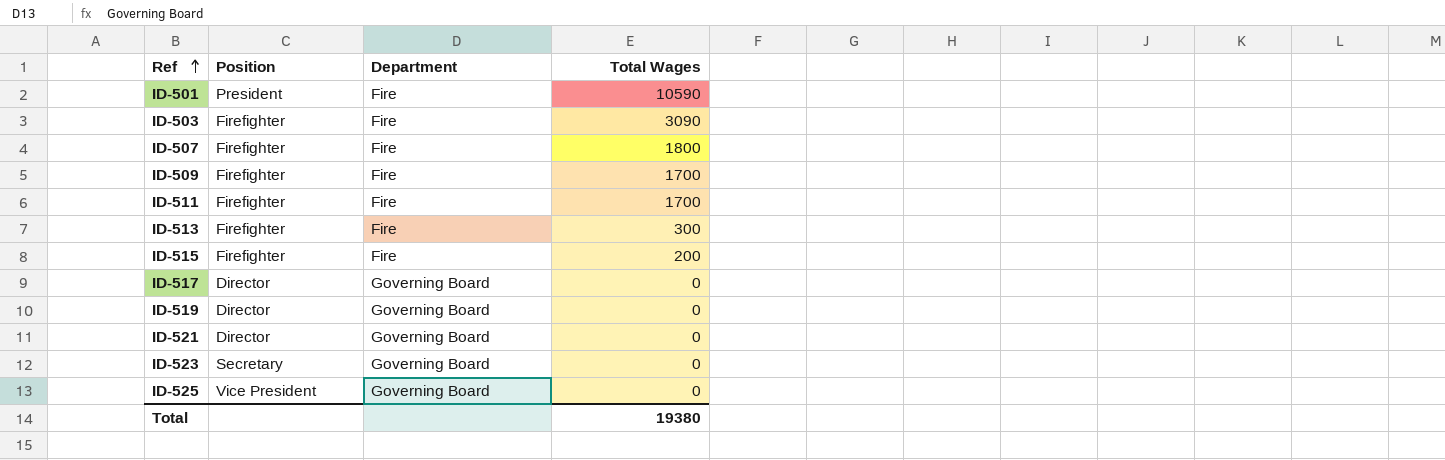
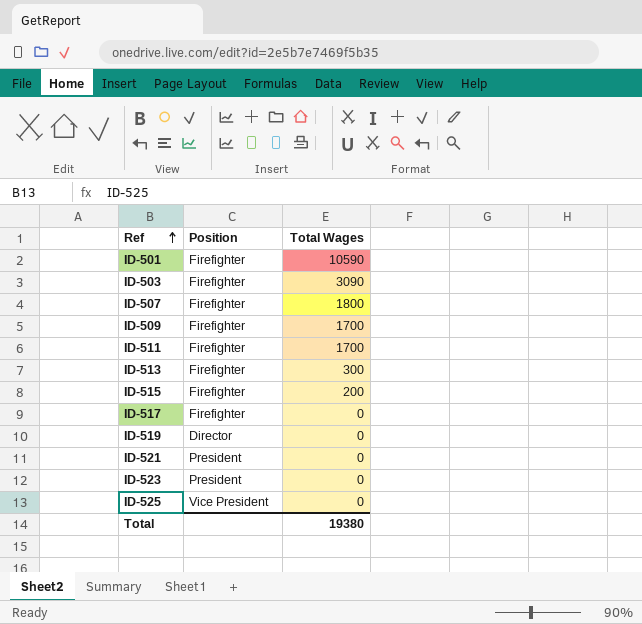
column Department | position: 3 -> none
ID-501 | Position: President -> Firefighter
ID-517 | Position: Director -> Firefighter
ID-521 | Position: Director -> President
ID-523 | Position: Secretary -> President

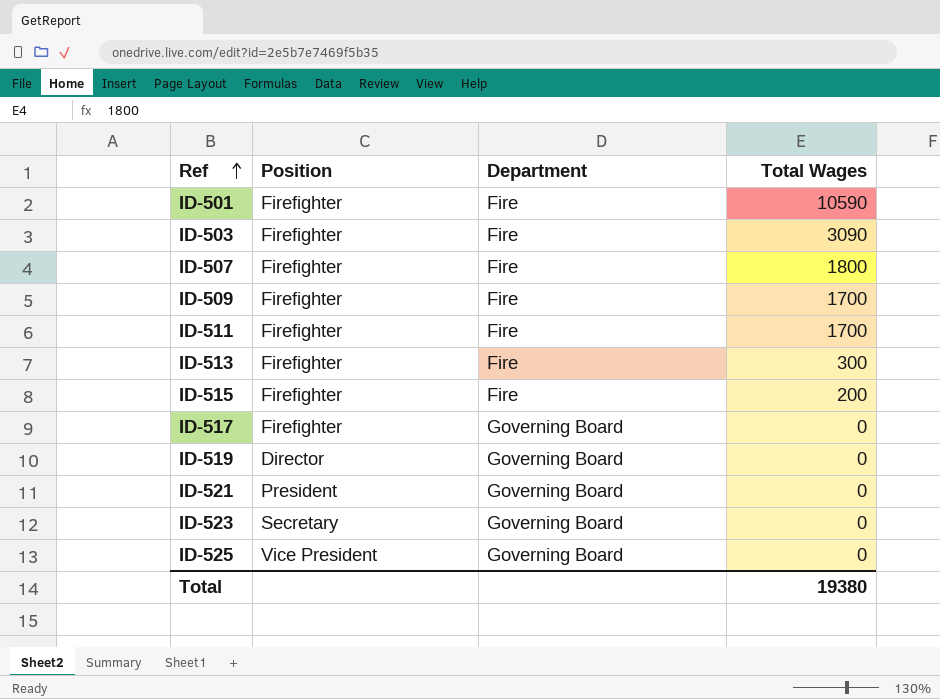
column Department | position: none -> 3
ID-523 | Position: President -> Secretary

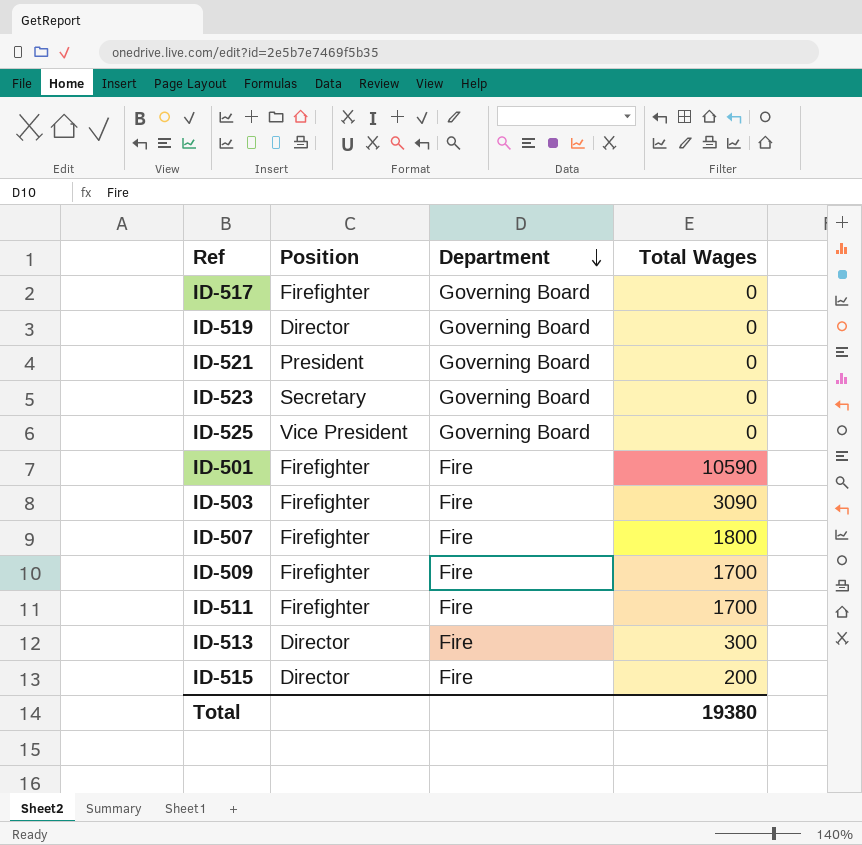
row order: Ref ascending -> Department descending
ID-513 | Position: Firefighter -> Director
ID-515 | Position: Firefighter -> Director

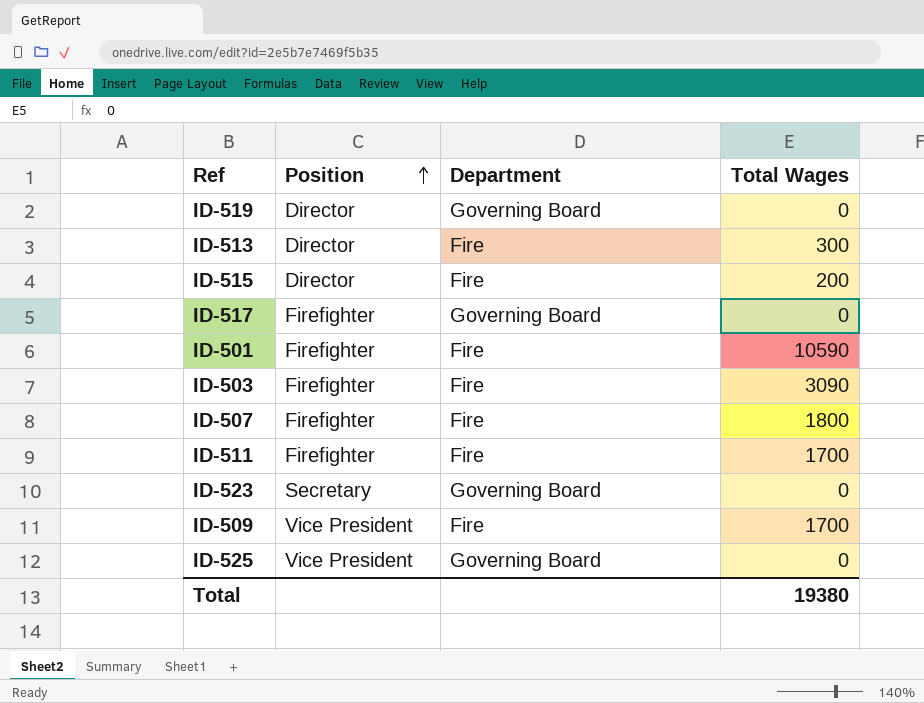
row order: Department descending -> Position ascending
row ID-521: President | Governing Board | 0 -> none
ID-509 | Position: Firefighter -> Vice President

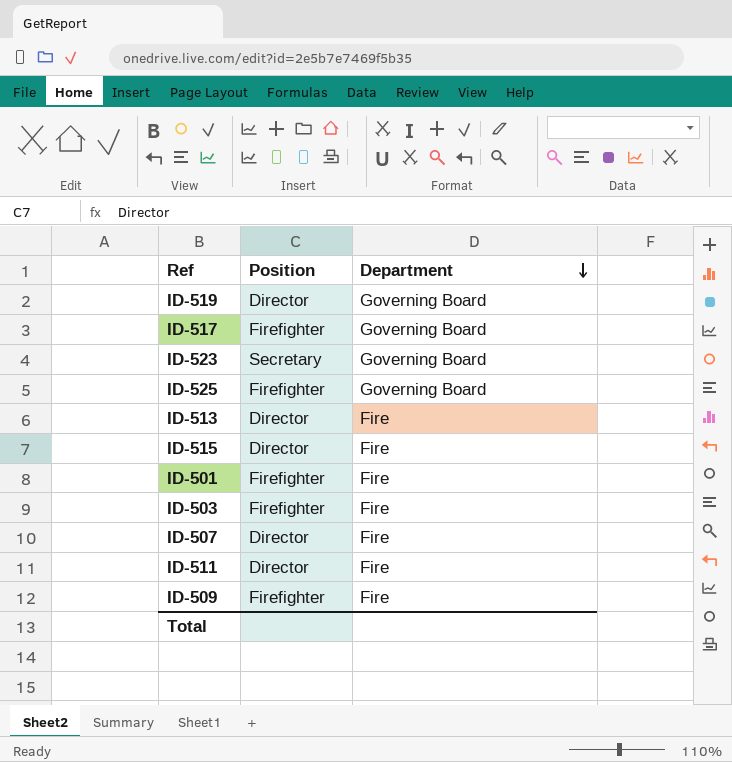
row order: Position ascending -> Department descending
column Total Wages | position: 4 -> none
ID-525 | Position: Vice President -> Firefighter
ID-507 | Position: Firefighter -> Director
ID-511 | Position: Firefighter -> Director
ID-509 | Position: Vice President -> Firefighter

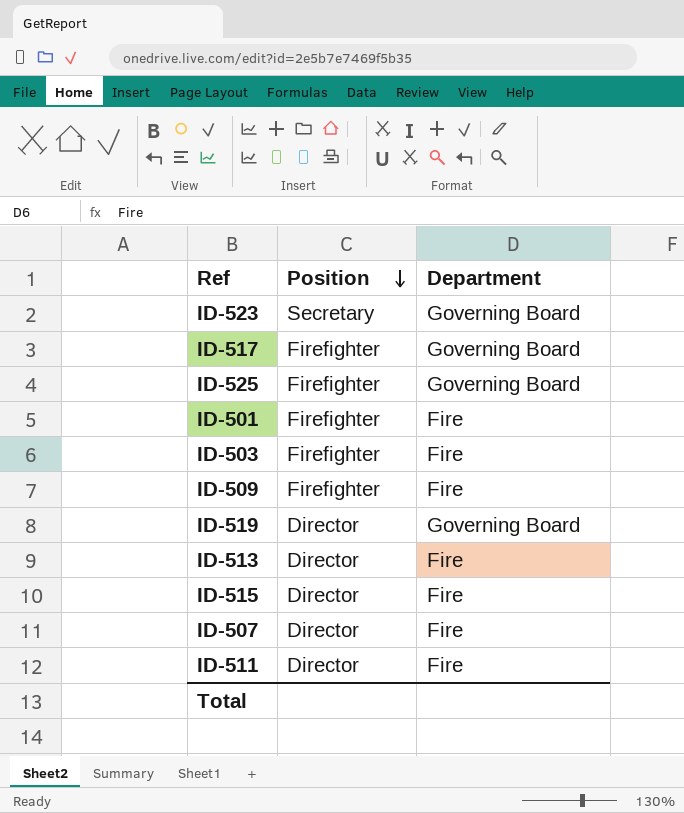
row order: Department descending -> Position descending

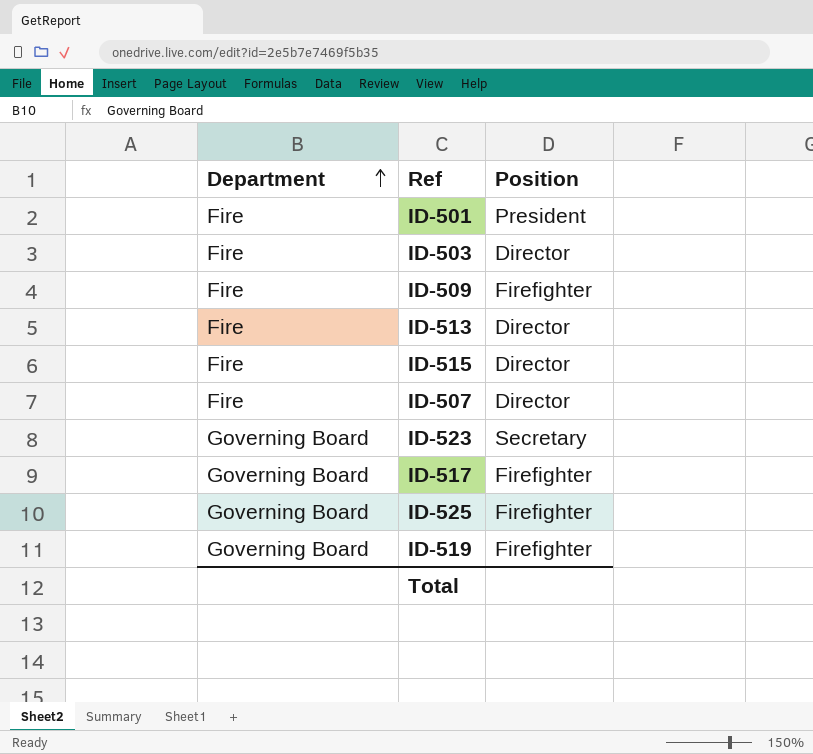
row order: Position descending -> Department ascending
column Department | position: 3 -> 1
row ID-511: Director | Fire -> none
ID-501 | Position: Firefighter -> President
ID-503 | Position: Firefighter -> Director
ID-519 | Position: Director -> Firefighter

